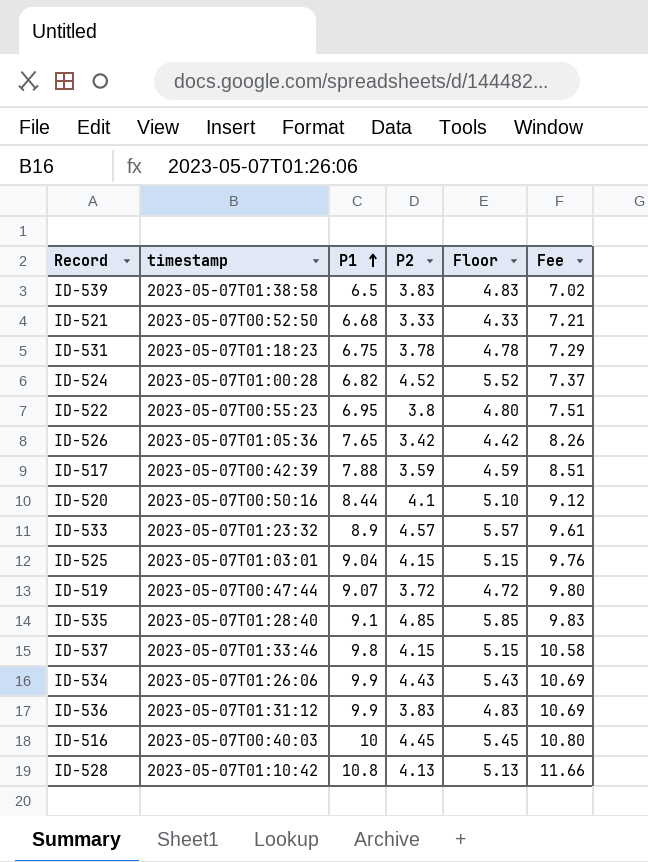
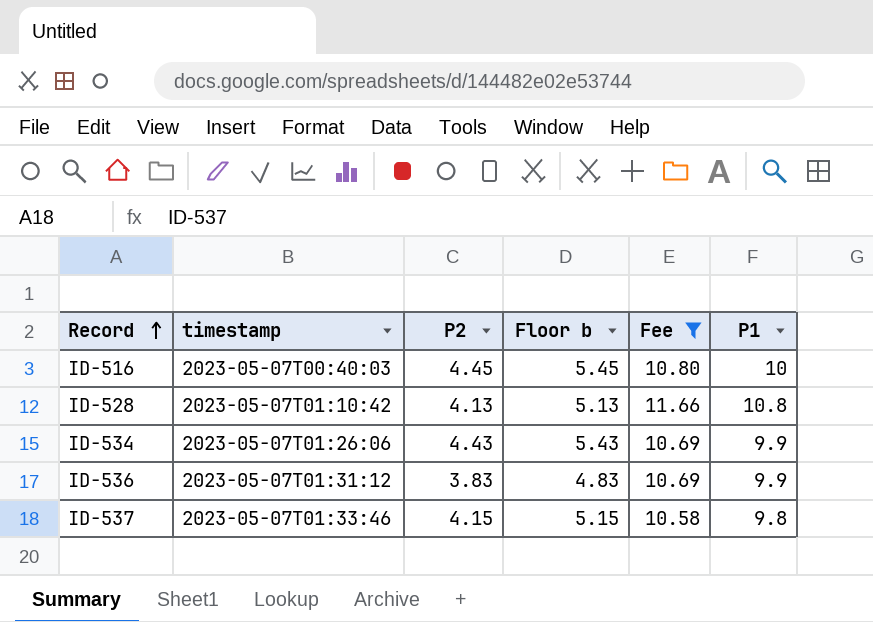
filter: none -> Fee >= 10.58
row order: P1 ascending -> Record ascending
column name: Floor -> Floor b
column P1 | position: 3 -> 6

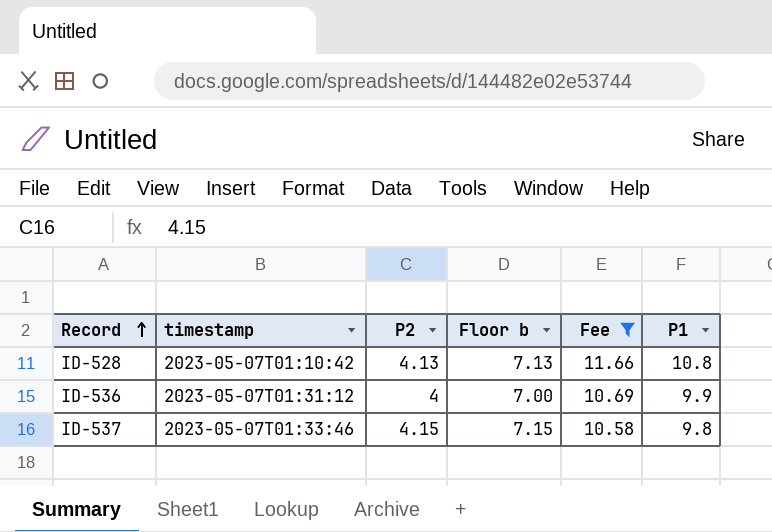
column Floor b | formula: [P2] + 1 -> [P2] + 3
row ID-516: 2023-05-07T00:40:03 | 4.45 | 5.45 | 10.80 | 10 -> none
row ID-534: 2023-05-07T01:26:06 | 4.43 | 5.43 | 10.69 | 9.9 -> none
ID-536 | P2: 3.83 -> 4

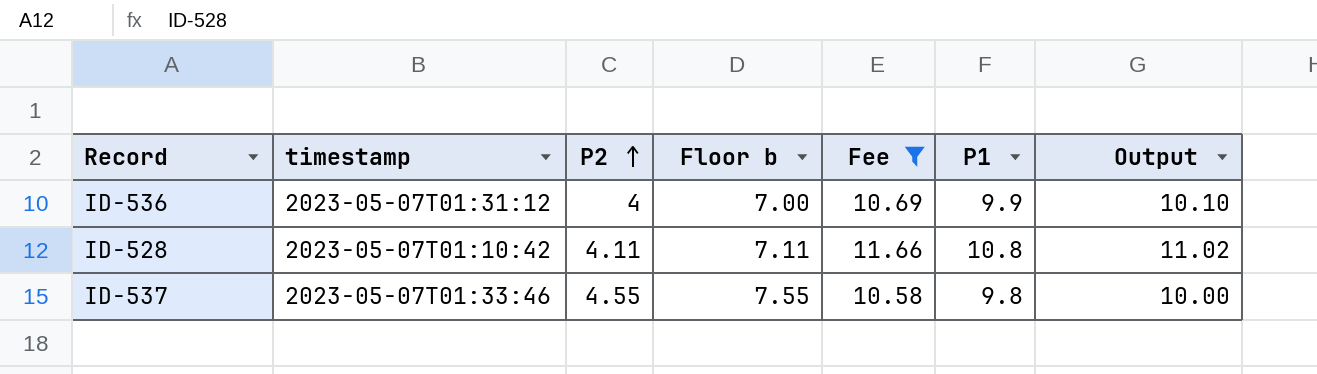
row order: Record ascending -> P2 ascending
column Output | formula: none -> [P1] * 1.02
ID-528 | P2: 4.13 -> 4.11
ID-528 | Floor b: 7.13 -> 7.11
ID-537 | P2: 4.15 -> 4.55
ID-537 | Floor b: 7.15 -> 7.55

